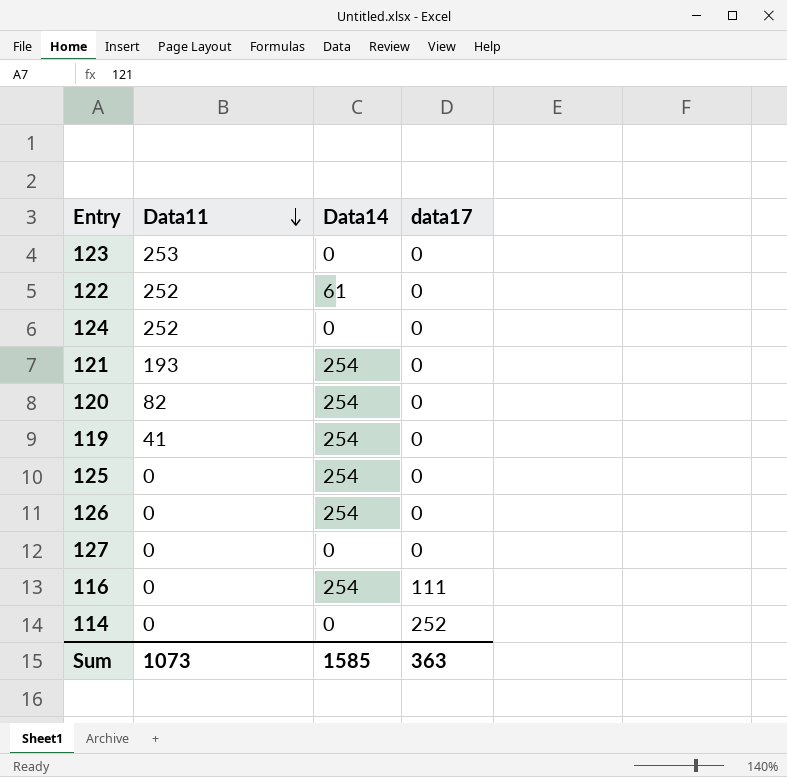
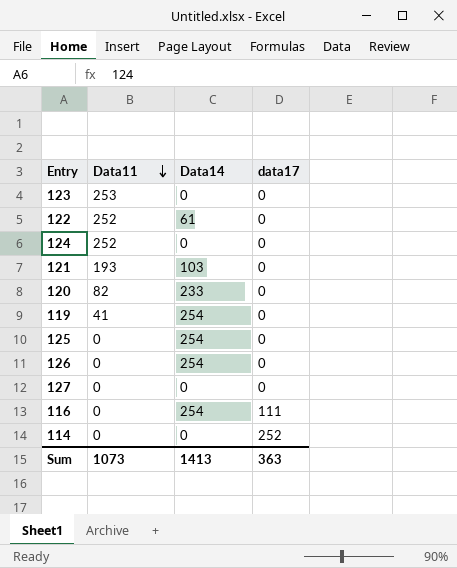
121 | Data14: 254 -> 103
120 | Data14: 254 -> 233
Sum | Data14: 1585 -> 1413

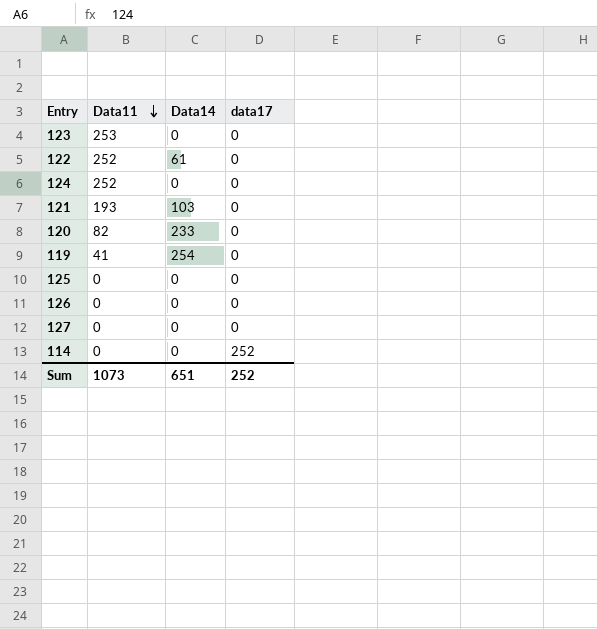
row 116: 0 | 254 | 111 -> none
125 | Data14: 254 -> 0
126 | Data14: 254 -> 0
Sum | Data14: 1413 -> 651
Sum | data17: 363 -> 252

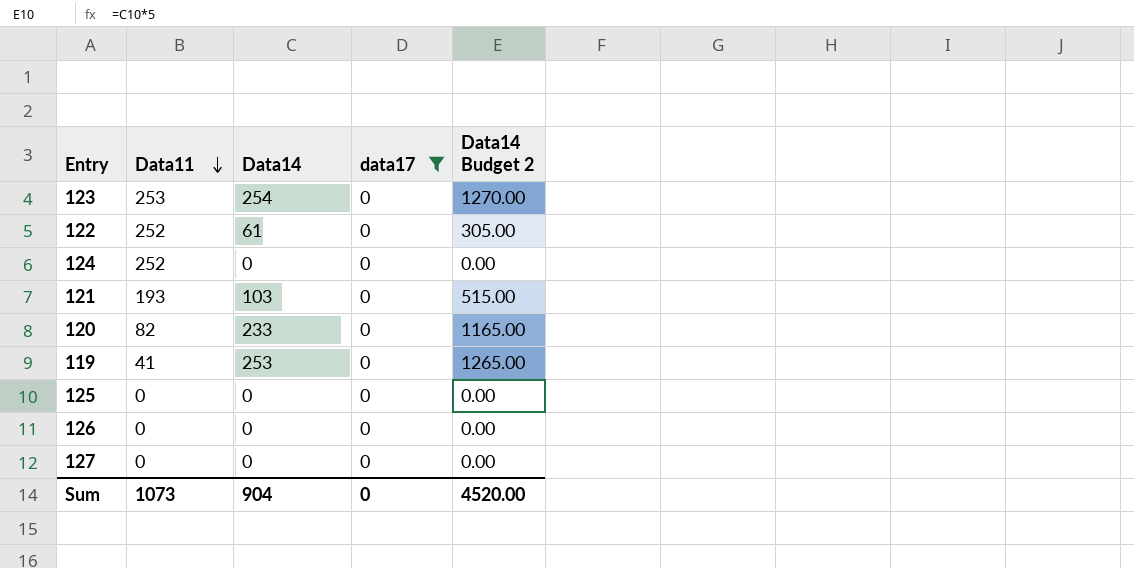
filter: none -> data17 = 0
column Data14 Budget 2 | formula: none -> [Data14] * 5
123 | Data14: 0 -> 254
119 | Data14: 254 -> 253
Sum | Data14: 651 -> 904
Sum | data17: 252 -> 0

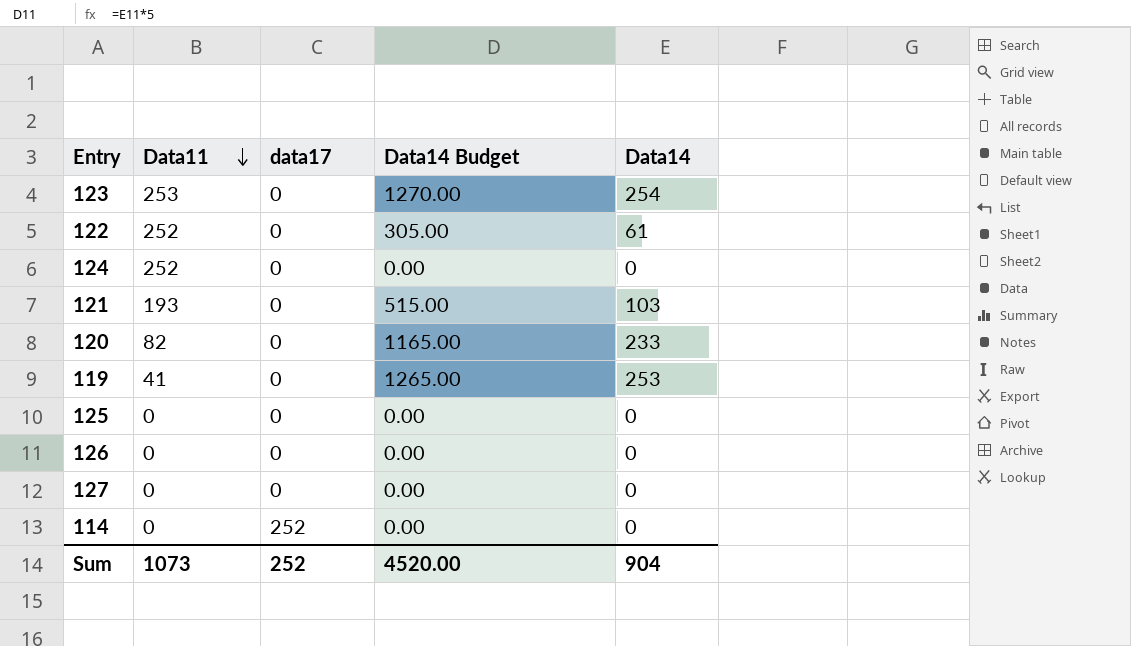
filter: data17 = 0 -> none
column name: Data14 Budget 2 -> Data14 Budget
column Data14 | position: 3 -> 5
Sum | data17: 0 -> 252

